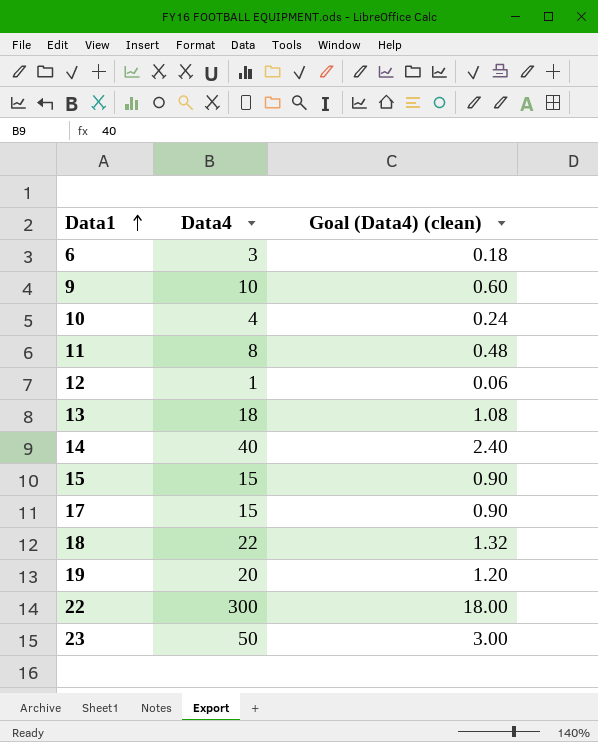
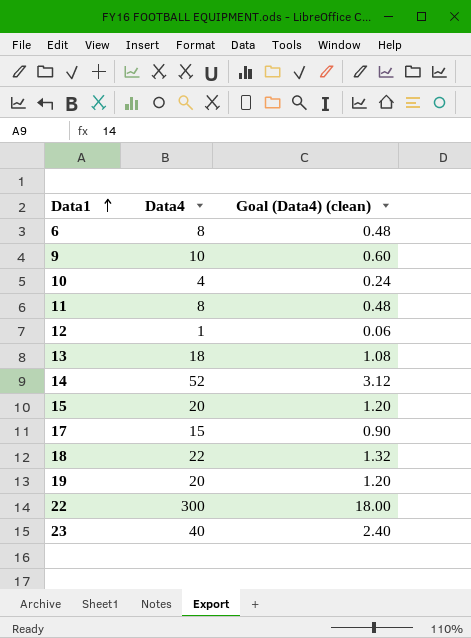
6 | Data4: 3 -> 8
6 | Goal (Data4) (clean): 0.18 -> 0.48
14 | Data4: 40 -> 52
14 | Goal (Data4) (clean): 2.40 -> 3.12
15 | Data4: 15 -> 20
15 | Goal (Data4) (clean): 0.90 -> 1.20
23 | Data4: 50 -> 40
23 | Goal (Data4) (clean): 3.00 -> 2.40

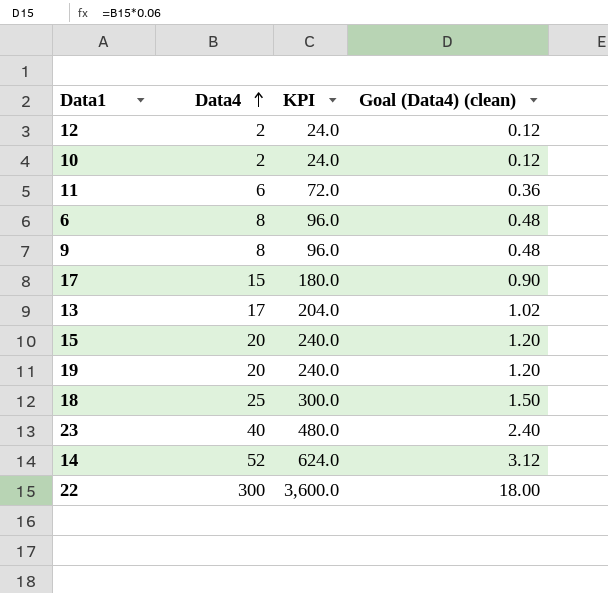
row order: Data1 ascending -> Data4 ascending
column KPI | formula: none -> [Data4] * 12
12 | Data4: 1 -> 2
12 | Goal (Data4) (clean): 0.06 -> 0.12
10 | Data4: 4 -> 2
10 | Goal (Data4) (clean): 0.24 -> 0.12
11 | Data4: 8 -> 6
11 | Goal (Data4) (clean): 0.48 -> 0.36
9 | Data4: 10 -> 8
9 | Goal (Data4) (clean): 0.60 -> 0.48
13 | Data4: 18 -> 17
13 | Goal (Data4) (clean): 1.08 -> 1.02
18 | Data4: 22 -> 25
18 | Goal (Data4) (clean): 1.32 -> 1.50

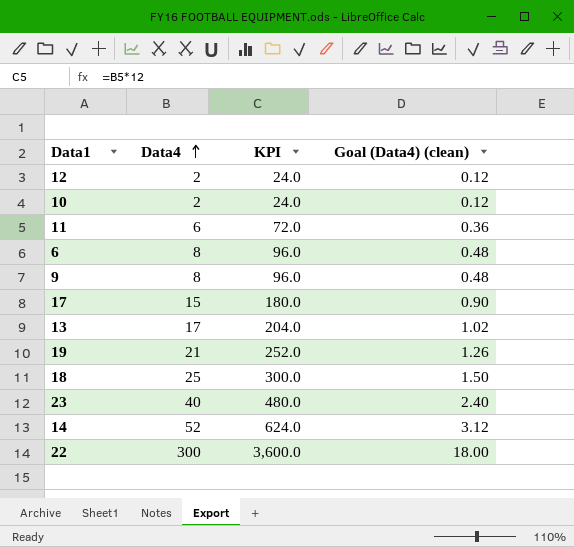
row 15: 20 | 240.0 | 1.20 -> none
19 | Data4: 20 -> 21
19 | KPI: 240.0 -> 252.0
19 | Goal (Data4) (clean): 1.20 -> 1.26

